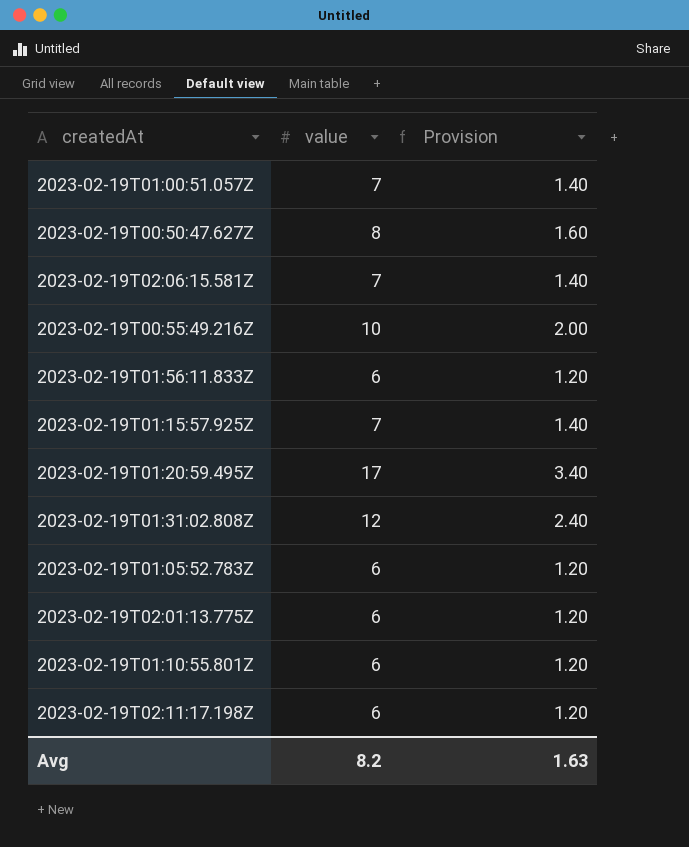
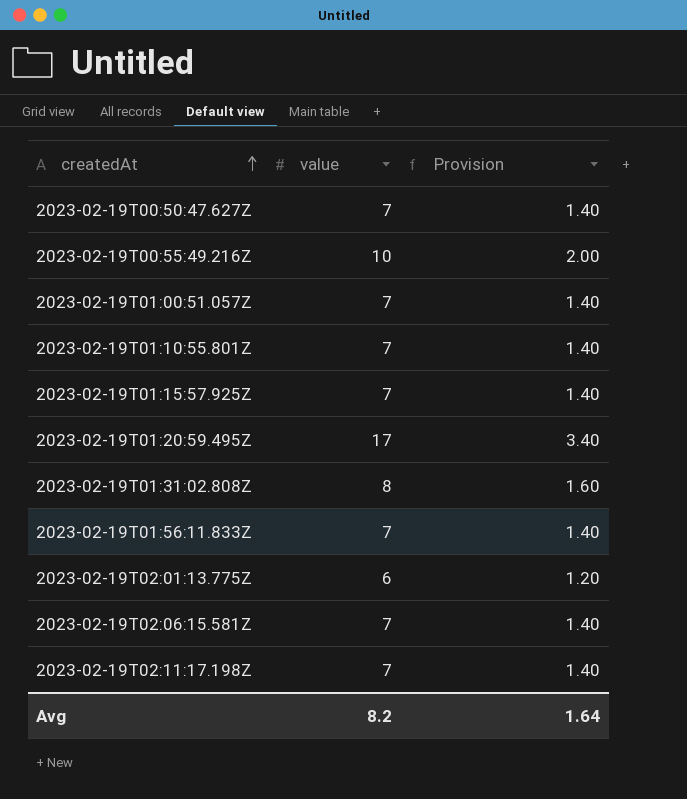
row order: none -> createdAt ascending
row 2023-02-19T01:05:52.783Z: 6 | 1.20 -> none
2023-02-19T00:50:47.627Z | value: 8 -> 7
2023-02-19T00:50:47.627Z | Provision: 1.60 -> 1.40
2023-02-19T01:10:55.801Z | value: 6 -> 7
2023-02-19T01:10:55.801Z | Provision: 1.20 -> 1.40
2023-02-19T01:31:02.808Z | value: 12 -> 8
2023-02-19T01:31:02.808Z | Provision: 2.40 -> 1.60
2023-02-19T01:56:11.833Z | value: 6 -> 7
2023-02-19T01:56:11.833Z | Provision: 1.20 -> 1.40
2023-02-19T02:11:17.198Z | value: 6 -> 7
2023-02-19T02:11:17.198Z | Provision: 1.20 -> 1.40
Avg | Provision: 1.63 -> 1.64

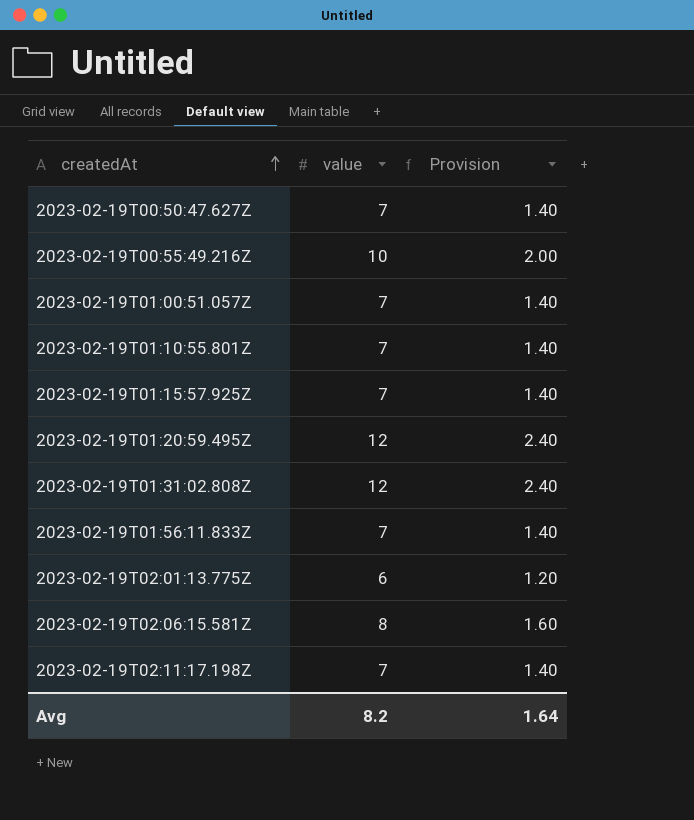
2023-02-19T01:20:59.495Z | value: 17 -> 12
2023-02-19T01:20:59.495Z | Provision: 3.40 -> 2.40
2023-02-19T01:31:02.808Z | value: 8 -> 12
2023-02-19T01:31:02.808Z | Provision: 1.60 -> 2.40
2023-02-19T02:06:15.581Z | value: 7 -> 8
2023-02-19T02:06:15.581Z | Provision: 1.40 -> 1.60

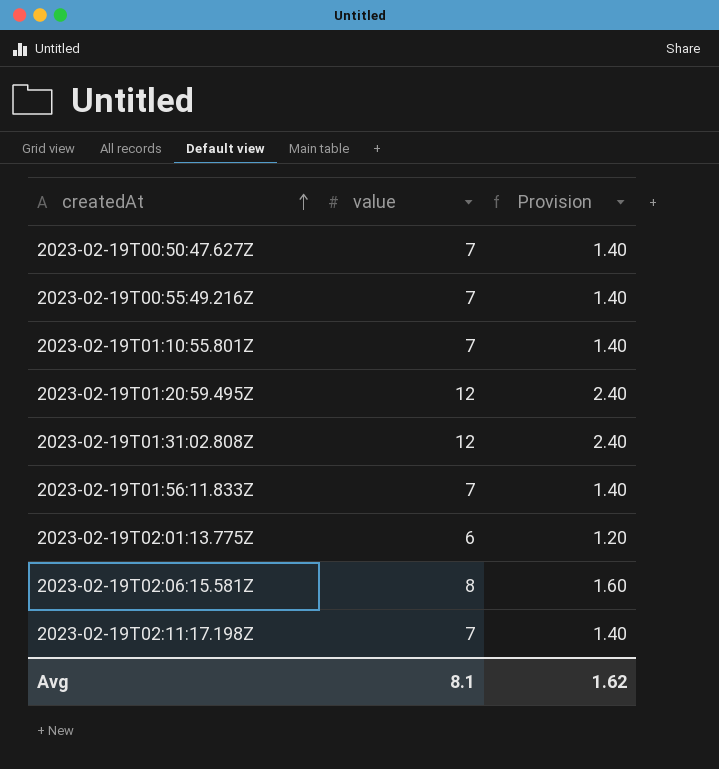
row 2023-02-19T01:00:51.057Z: 7 | 1.40 -> none
row 2023-02-19T01:15:57.925Z: 7 | 1.40 -> none
2023-02-19T00:55:49.216Z | value: 10 -> 7
2023-02-19T00:55:49.216Z | Provision: 2.00 -> 1.40
Avg | value: 8.2 -> 8.1
Avg | Provision: 1.64 -> 1.62

